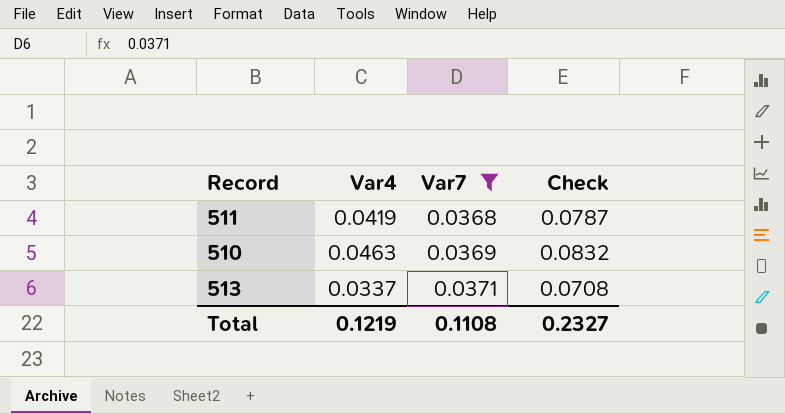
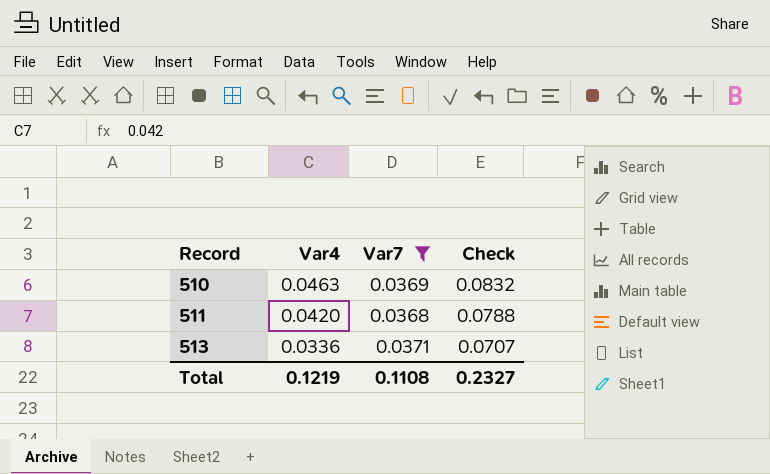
row order: Var7 ascending -> Record ascending
511 | Var4: 0.0419 -> 0.0420
511 | Check: 0.0787 -> 0.0788
513 | Var4: 0.0337 -> 0.0336
513 | Check: 0.0708 -> 0.0707

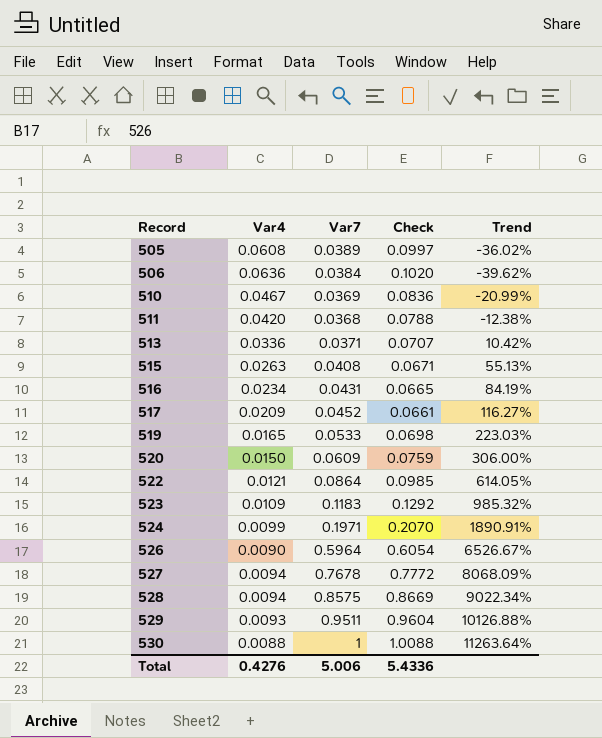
filter: Var7 <= 0.0371 -> none
column Trend | formula: none -> ([Var7] - [Var4]) / [Var4]
510 | Var4: 0.0463 -> 0.0467
510 | Check: 0.0832 -> 0.0836
Total | Var4: 0.1219 -> 0.4276
Total | Var7: 0.1108 -> 5.006
Total | Check: 0.2327 -> 5.4336

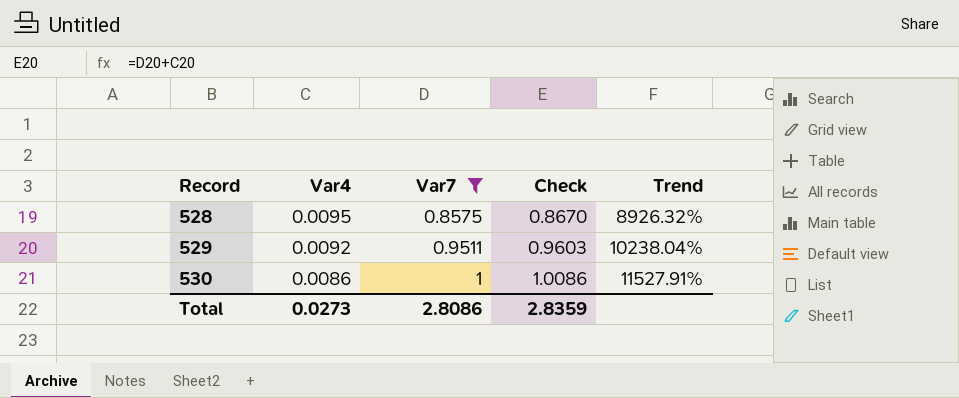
filter: none -> Var7 >= 0.8575
528 | Var4: 0.0094 -> 0.0095
528 | Check: 0.8669 -> 0.8670
528 | Trend: 9022.34% -> 8926.32%
529 | Var4: 0.0093 -> 0.0092
529 | Check: 0.9604 -> 0.9603
529 | Trend: 10126.88% -> 10238.04%
530 | Var4: 0.0088 -> 0.0086
530 | Check: 1.0088 -> 1.0086
530 | Trend: 11263.64% -> 11527.91%
Total | Var4: 0.4276 -> 0.0273
Total | Var7: 5.006 -> 2.8086
Total | Check: 5.4336 -> 2.8359

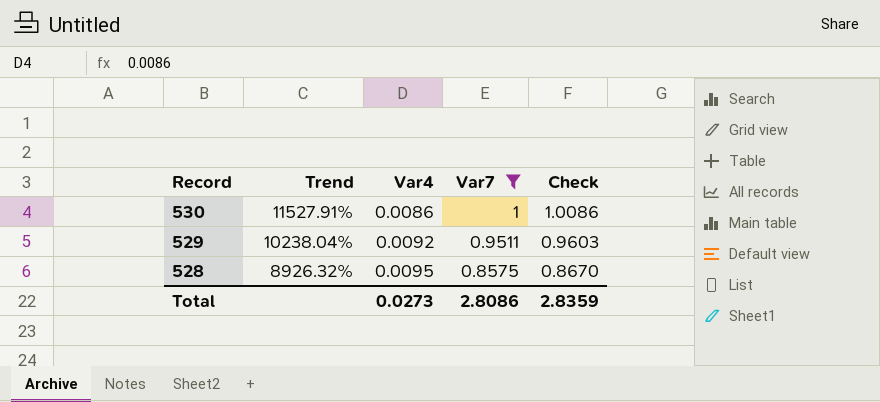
row order: Record ascending -> Record descending
column Trend | position: 5 -> 2

